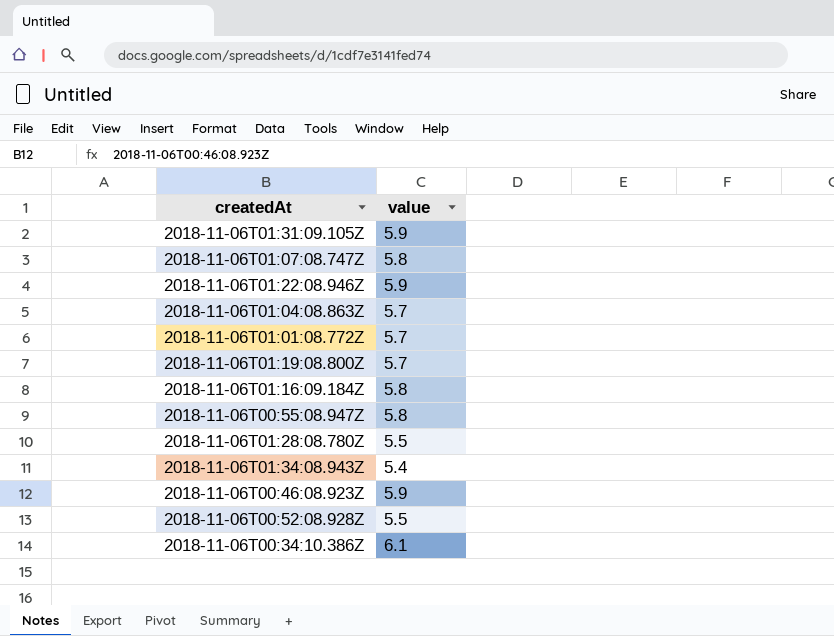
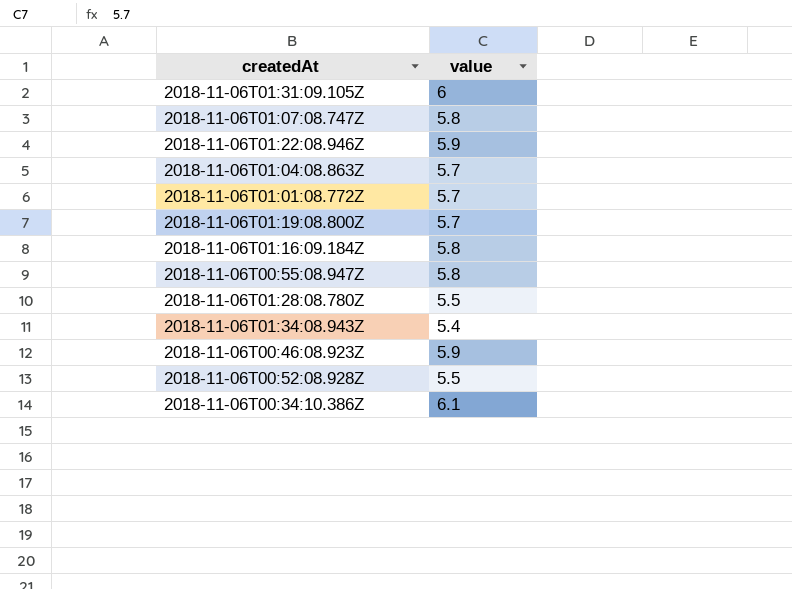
2018-11-06T01:31:09.105Z | value: 5.9 -> 6

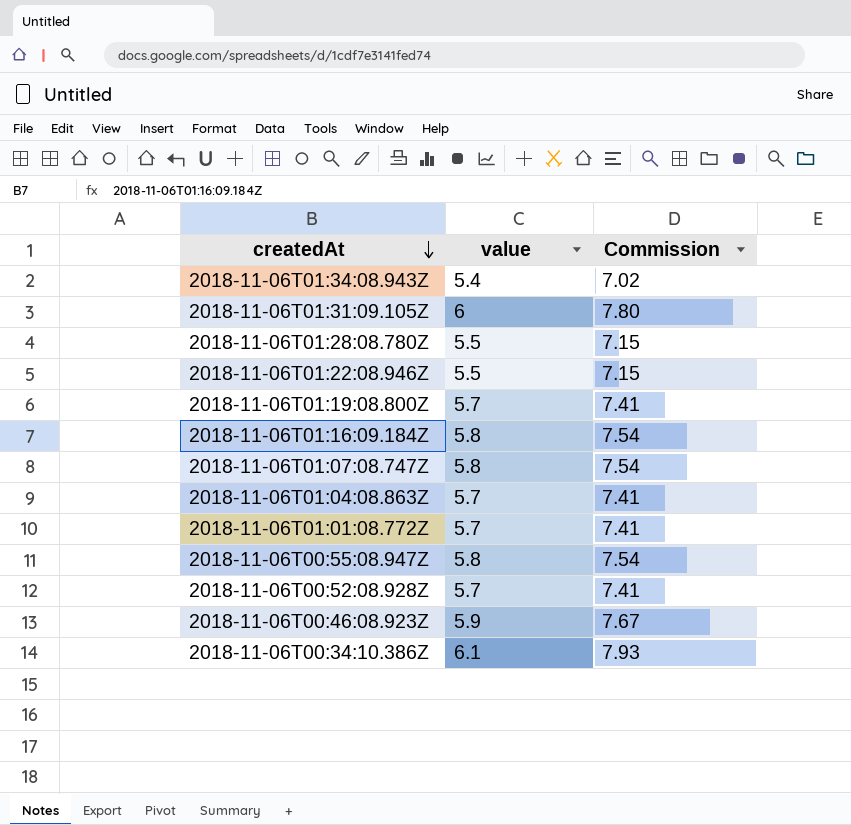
row order: none -> createdAt descending
column Commission | formula: none -> [value] * 1.3
2018-11-06T01:22:08.946Z | value: 5.9 -> 5.5
2018-11-06T00:52:08.928Z | value: 5.5 -> 5.7

